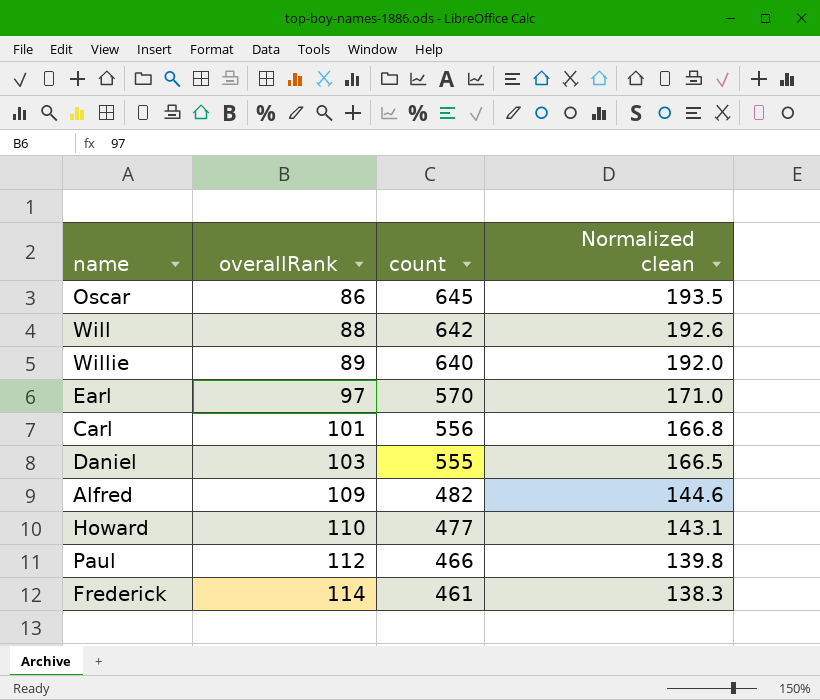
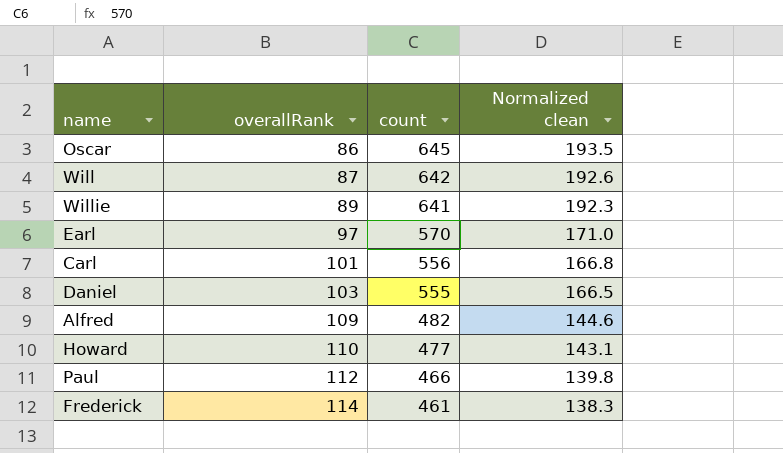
Will | overallRank: 88 -> 87
Willie | count: 640 -> 641
Willie | Normalized clean: 192.0 -> 192.3

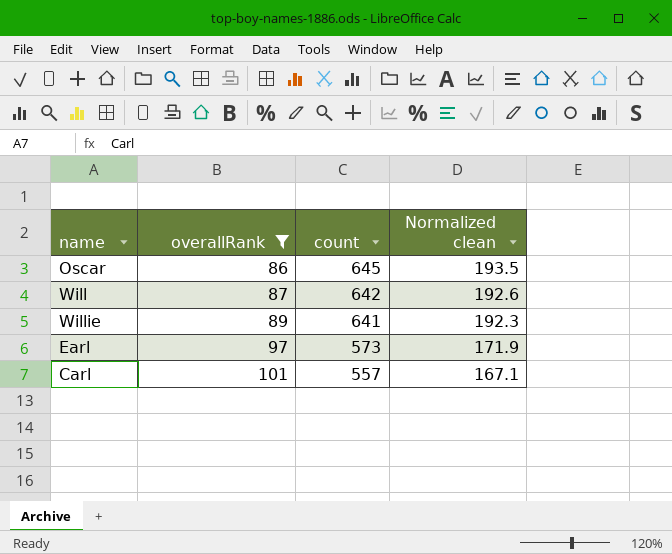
filter: none -> overallRank <= 101
Earl | count: 570 -> 573
Earl | Normalized clean: 171.0 -> 171.9
Carl | count: 556 -> 557
Carl | Normalized clean: 166.8 -> 167.1

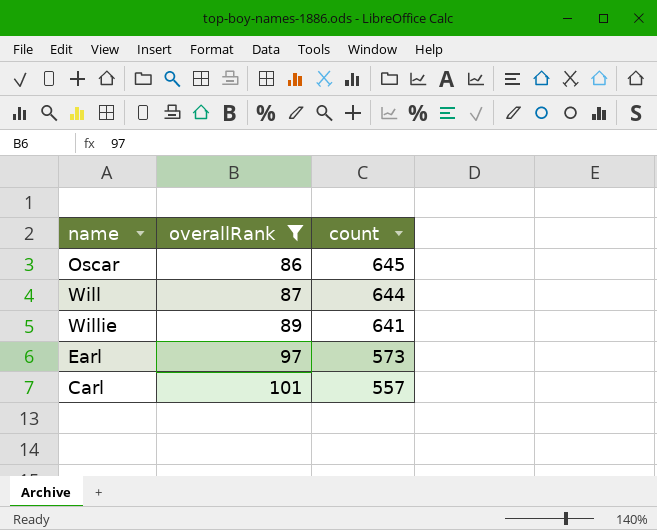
column Normalized clean | formula: [count] * 0.3 -> none
Will | count: 642 -> 644

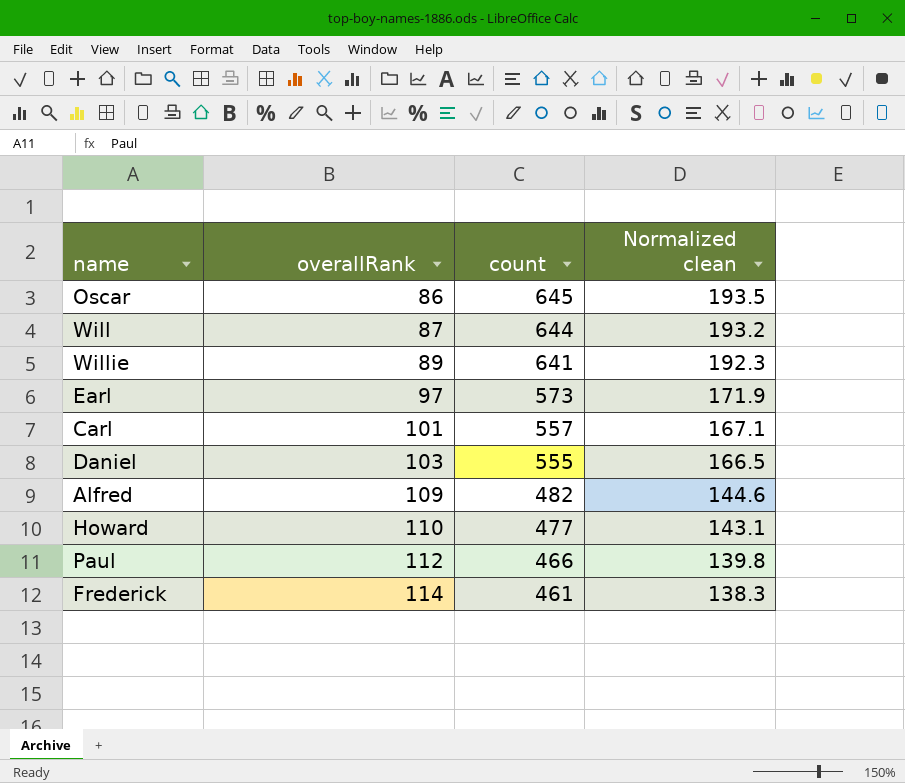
filter: overallRank <= 101 -> none
column Normalized clean | formula: none -> [count] * 0.3

